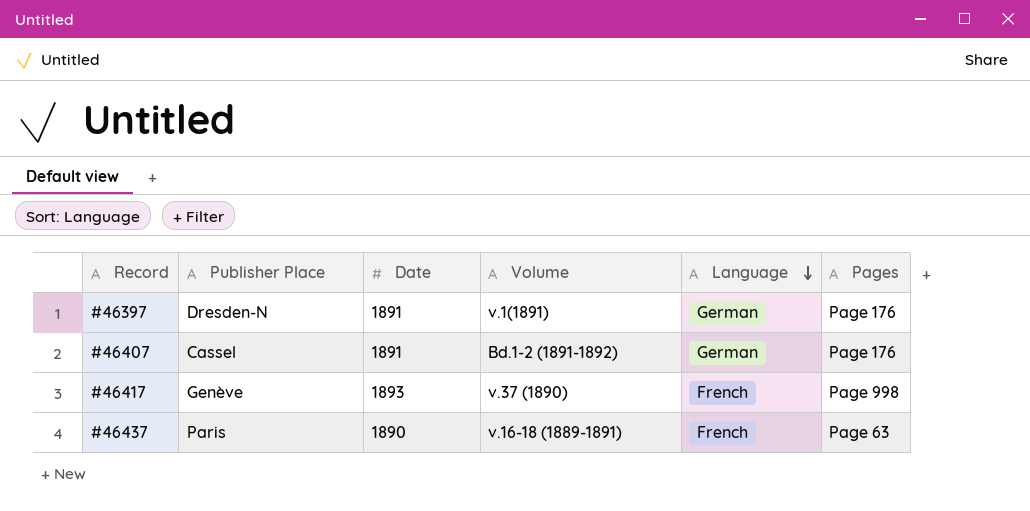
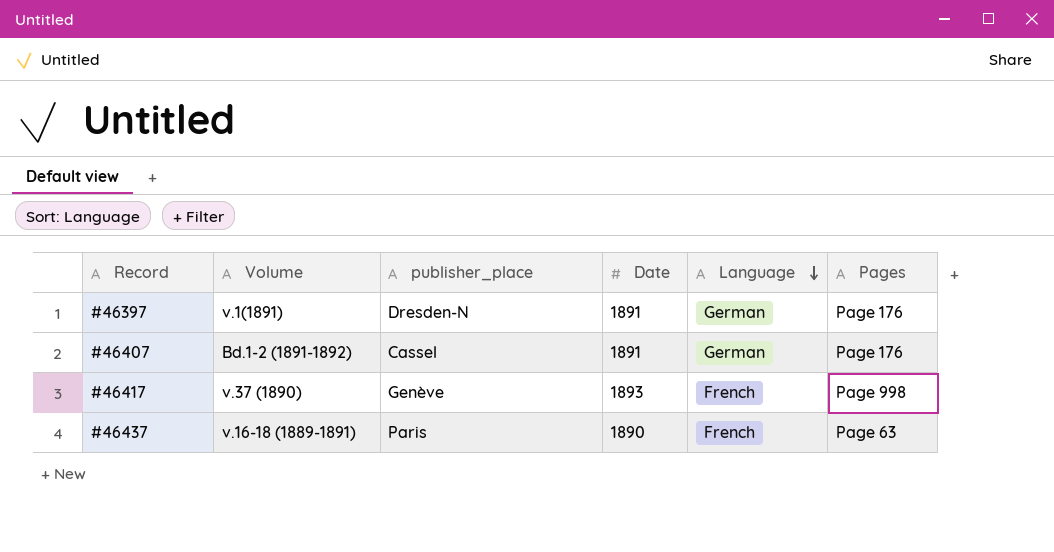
column Volume | position: 4 -> 2
column name: Publisher Place -> publisher_place

